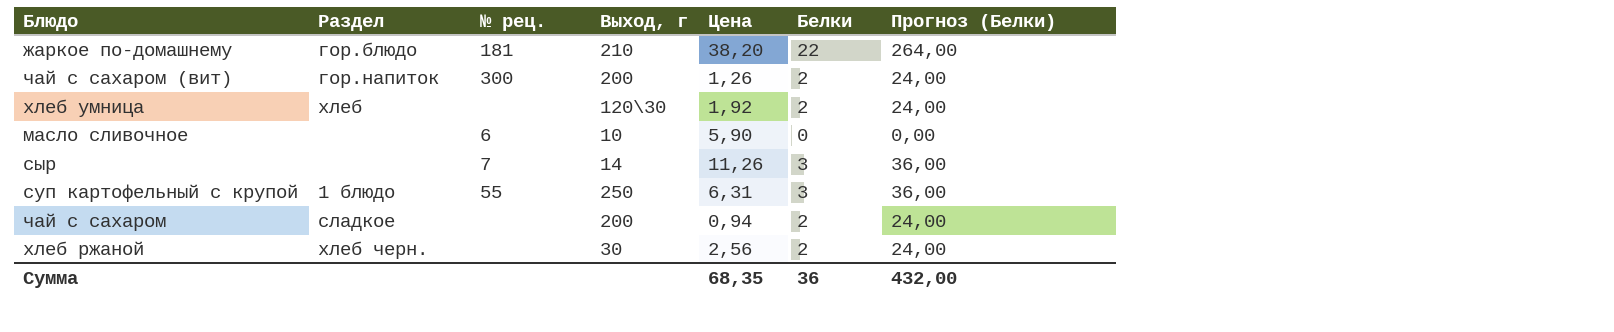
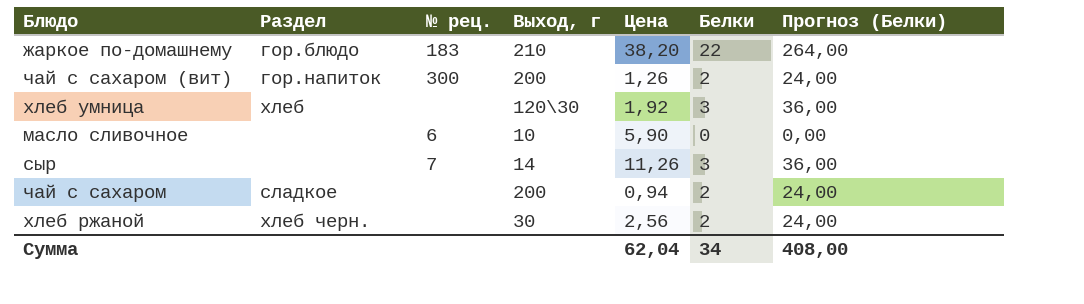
row суп картофельный с крупой: 1 блюдо | 55 | 250 | 6,31 | 3 | 36,00 -> none
жаркое по-домашнему | № рец.: 181 -> 183
хлеб умница | Белки: 2 -> 3
хлеб умница | Прогноз (Белки): 24,00 -> 36,00
Сумма | Цена: 68,35 -> 62,04
Сумма | Белки: 36 -> 34
Сумма | Прогноз (Белки): 432,00 -> 408,00

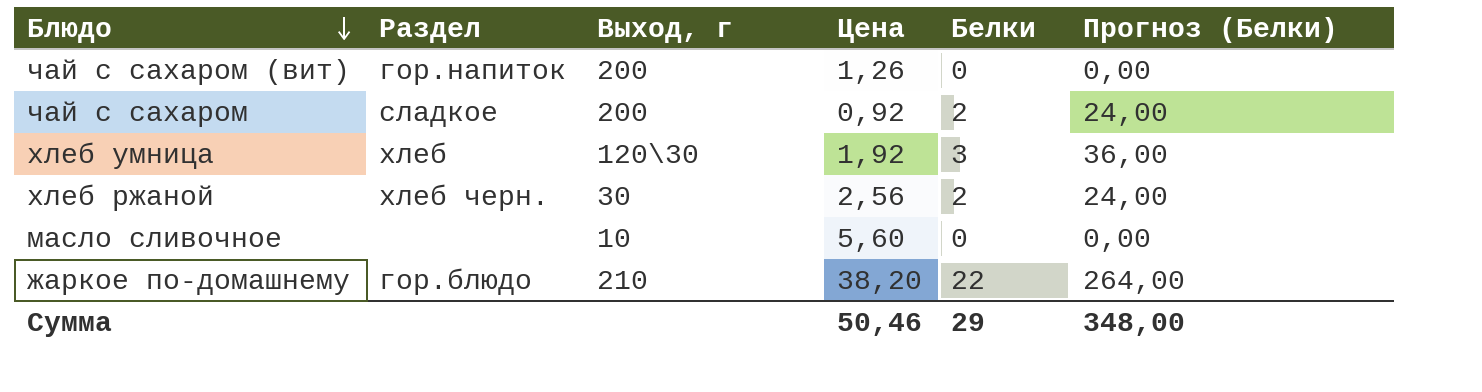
row order: none -> Блюдо descending
column № рец. | position: 3 -> none
row сыр: none | 7 | 14 | 11,26 | 3 | 36,00 -> none
чай с сахаром (вит) | Белки: 2 -> 0
чай с сахаром (вит) | Прогноз (Белки): 24,00 -> 0,00
чай с сахаром | Цена: 0,94 -> 0,92
масло сливочное | Цена: 5,90 -> 5,60
Сумма | Цена: 62,04 -> 50,46
Сумма | Белки: 34 -> 29
Сумма | Прогноз (Белки): 408,00 -> 348,00

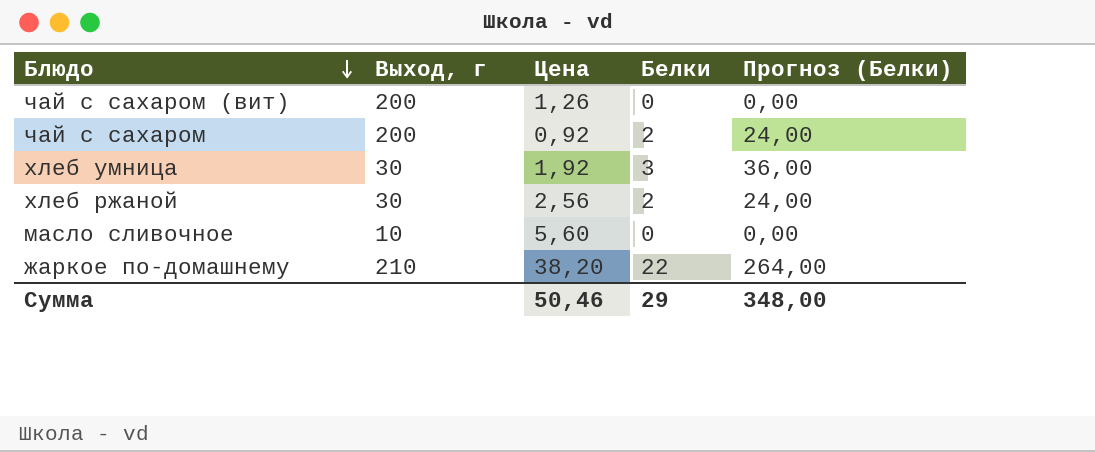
column Раздел | position: 2 -> none
хлеб умница | Выход, г: 120\30 -> 30

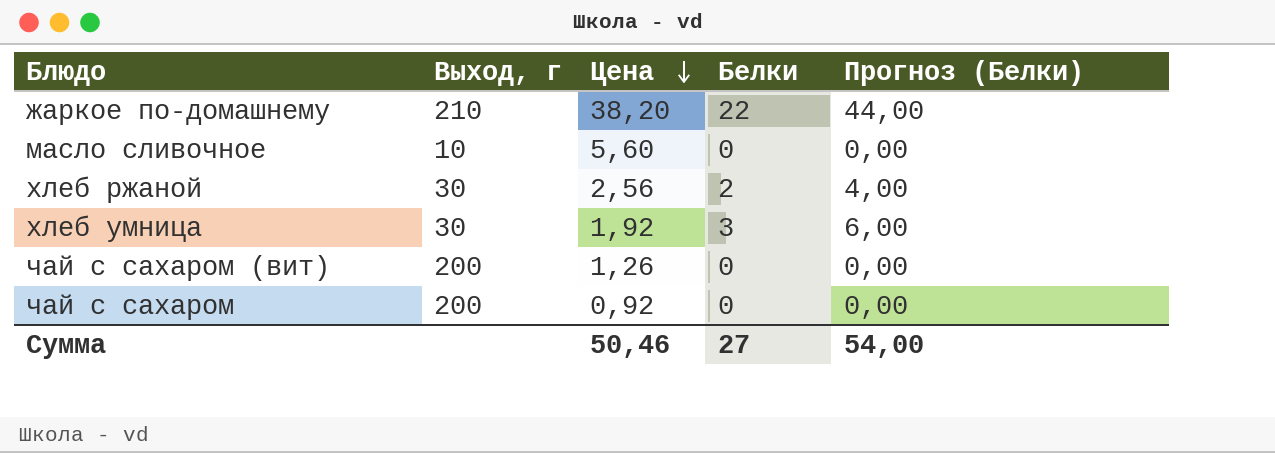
row order: Блюдо descending -> Цена descending
column Прогноз (Белки) | formula: [Белки] * 12 -> [Белки] * 2
чай с сахаром | Белки: 2 -> 0
Сумма | Белки: 29 -> 27
Сумма | Прогноз (Белки): 348,00 -> 54,00

